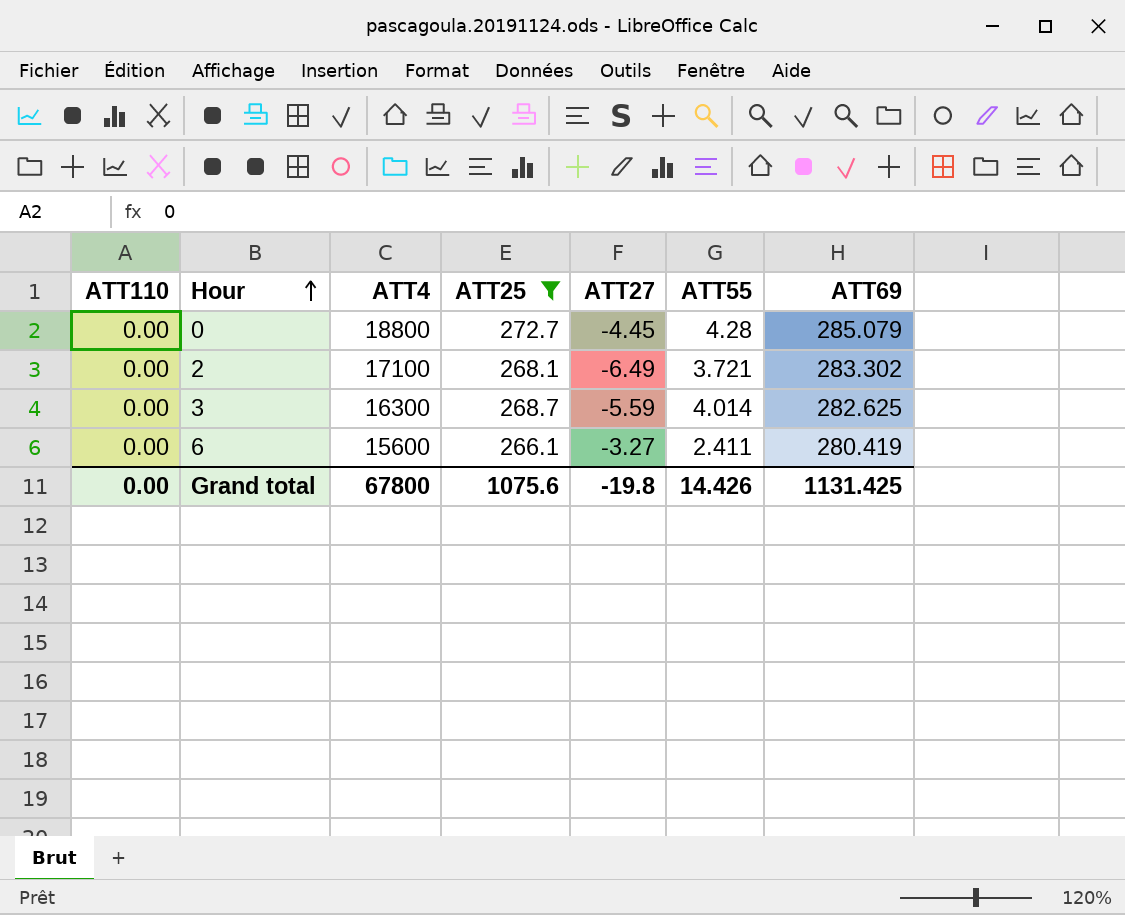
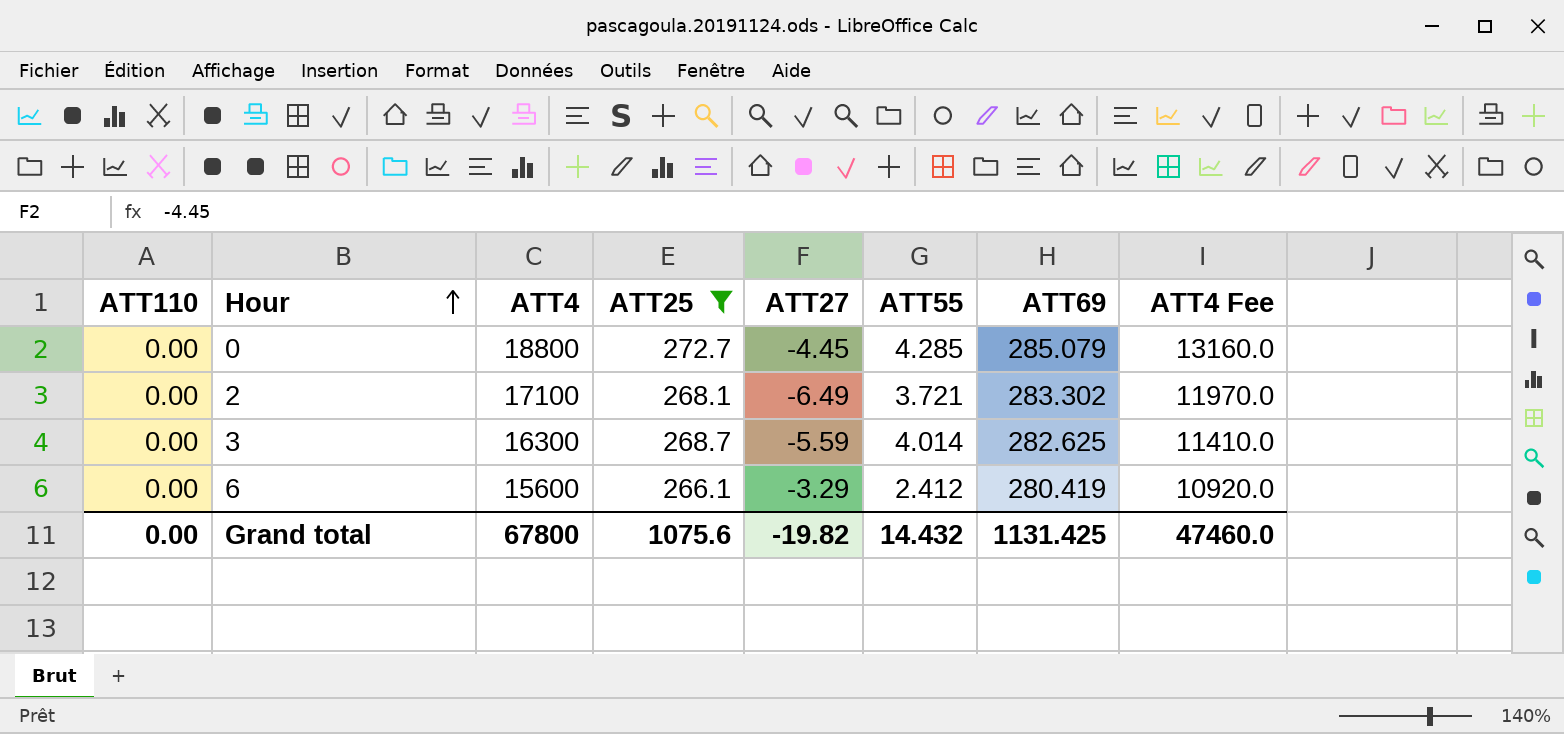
column ATT4 Fee | formula: none -> [ATT4] * 0.7
0 | ATT55: 4.28 -> 4.285
6 | ATT27: -3.27 -> -3.29
6 | ATT55: 2.411 -> 2.412
Grand total | ATT27: -19.8 -> -19.82
Grand total | ATT55: 14.426 -> 14.432

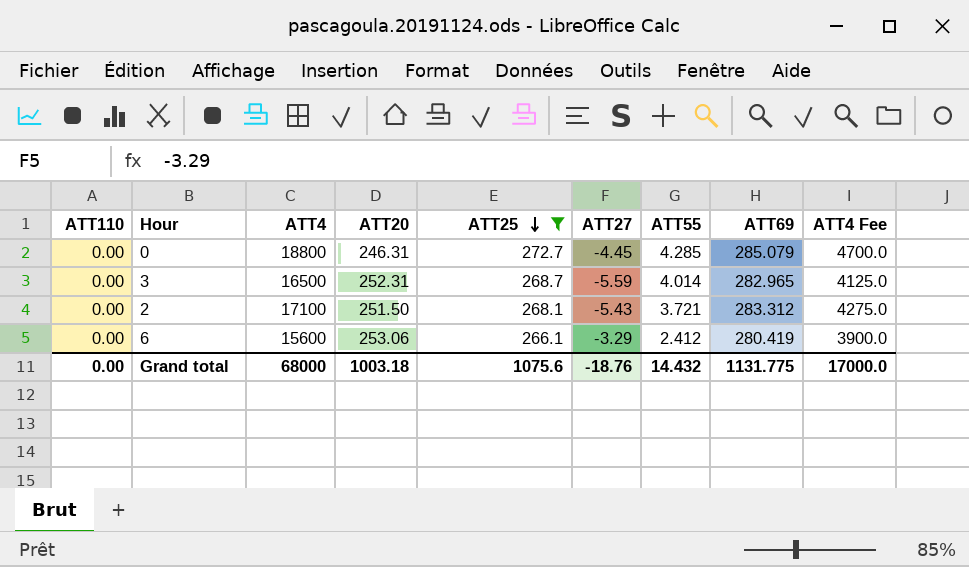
row order: Hour ascending -> ATT25 descending
column ATT20 | position: none -> 4
column ATT4 Fee | formula: [ATT4] * 0.7 -> [ATT4] * 0.25
3 | ATT4: 16300 -> 16500
3 | ATT69: 282.625 -> 282.965
2 | ATT27: -6.49 -> -5.43
2 | ATT69: 283.302 -> 283.312
Grand total | ATT4: 67800 -> 68000
Grand total | ATT27: -19.82 -> -18.76
Grand total | ATT69: 1131.425 -> 1131.775
Grand total | ATT4 Fee: 47460.0 -> 17000.0

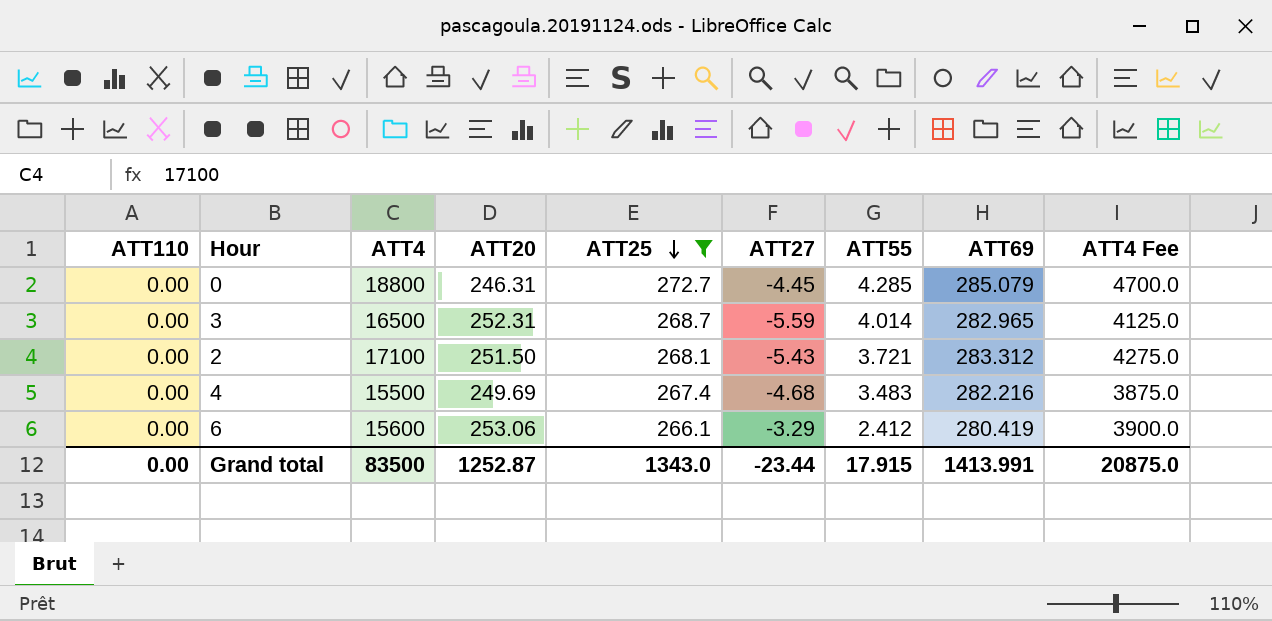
row 4: none -> 0.00 | 15500 | 249.69 | 267.4 | -4.68 | 3.483 | 282.216 | 3875.0
Grand total | ATT4: 68000 -> 83500
Grand total | ATT20: 1003.18 -> 1252.87
Grand total | ATT25: 1075.6 -> 1343.0
Grand total | ATT27: -18.76 -> -23.44
Grand total | ATT55: 14.432 -> 17.915
Grand total | ATT69: 1131.775 -> 1413.991
Grand total | ATT4 Fee: 17000.0 -> 20875.0

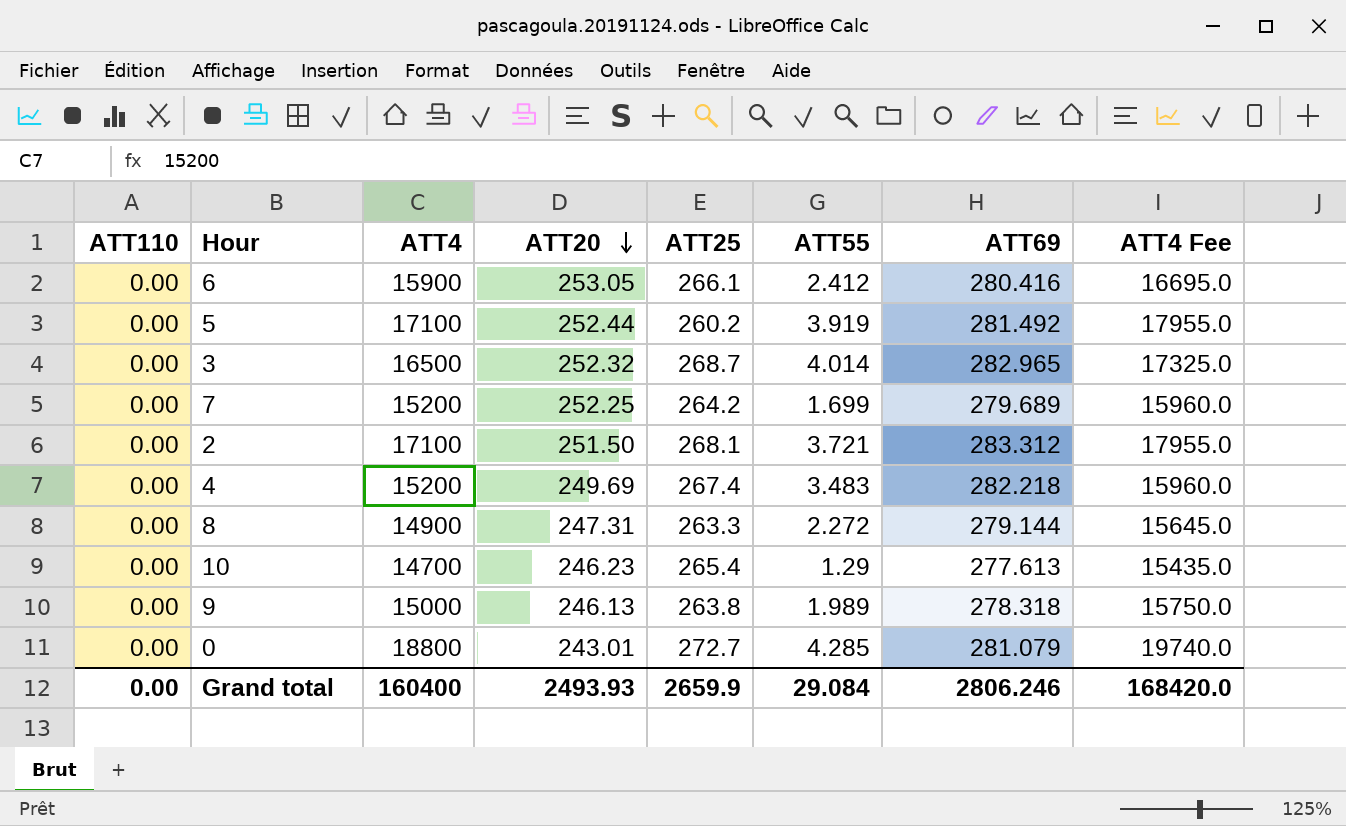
filter: ATT25 >= 266.1 -> none
row order: ATT25 descending -> ATT20 descending
column ATT27 | position: 6 -> none
column ATT4 Fee | formula: [ATT4] * 0.25 -> [ATT4] * 1.05
6 | ATT4: 15600 -> 15900
6 | ATT20: 253.06 -> 253.05
6 | ATT69: 280.419 -> 280.416
3 | ATT20: 252.31 -> 252.32
4 | ATT4: 15500 -> 15200
4 | ATT69: 282.216 -> 282.218
0 | ATT20: 246.31 -> 243.01
0 | ATT69: 285.079 -> 281.079
Grand total | ATT4: 83500 -> 160400
Grand total | ATT20: 1252.87 -> 2493.93
Grand total | ATT25: 1343.0 -> 2659.9
Grand total | ATT55: 17.915 -> 29.084
Grand total | ATT69: 1413.991 -> 2806.246
Grand total | ATT4 Fee: 20875.0 -> 168420.0

